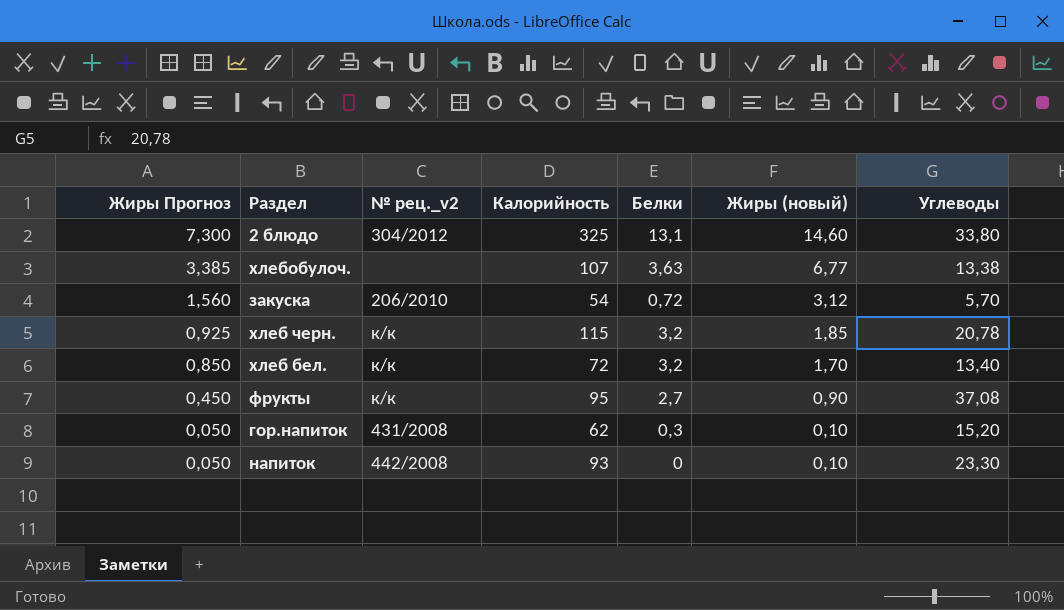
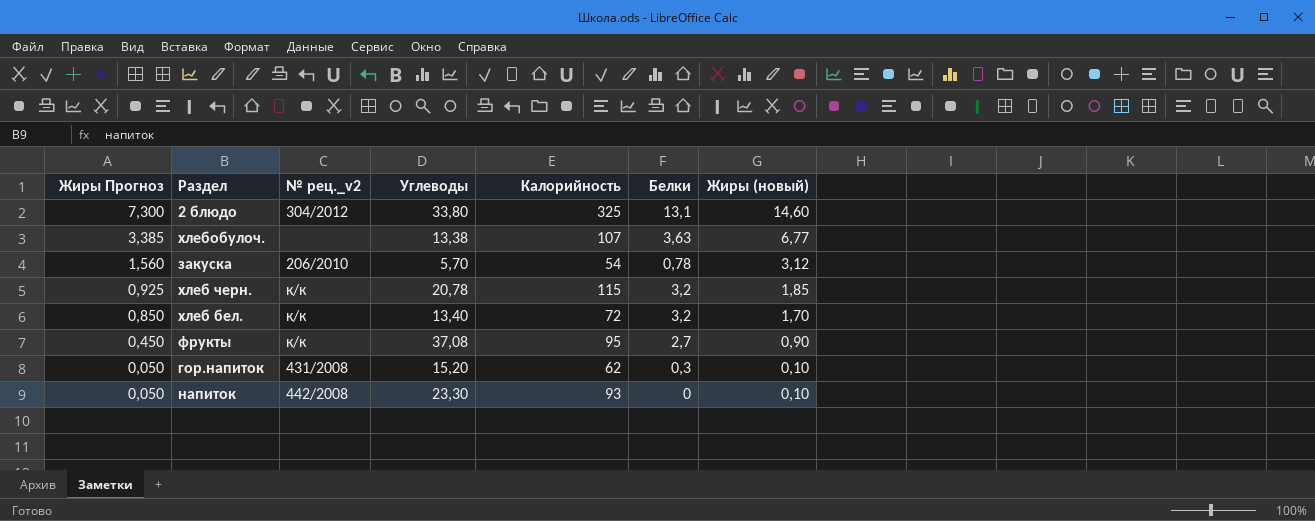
column Углеводы | position: 7 -> 4
закуска | Белки: 0,72 -> 0,78

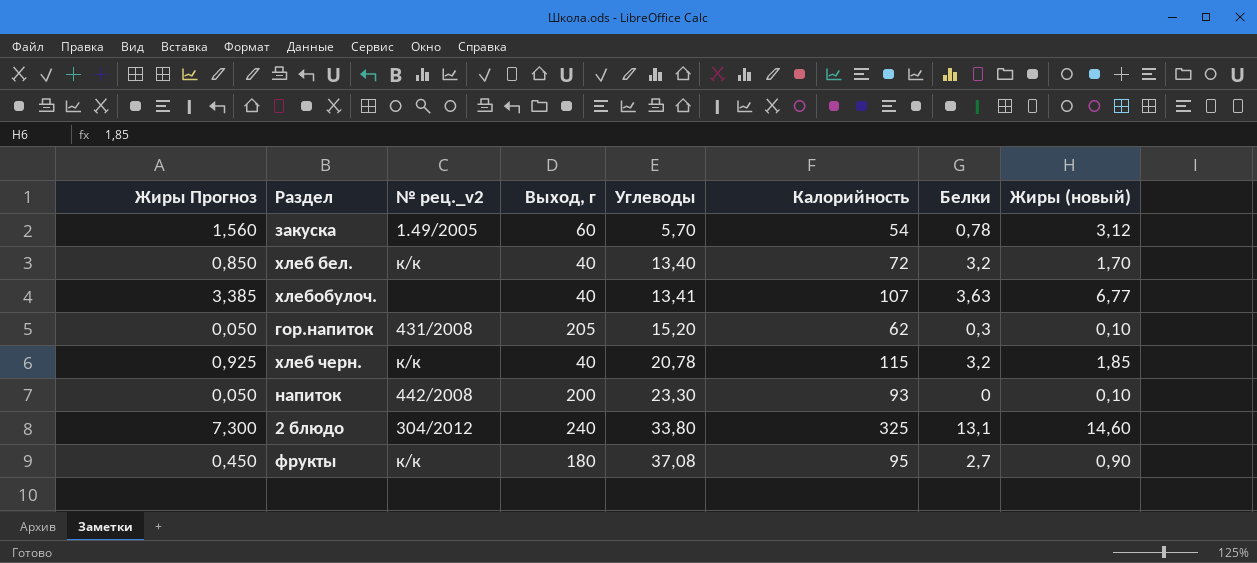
row order: Жиры Прогноз descending -> Углеводы ascending
column Выход, г | position: none -> 4
закуска | № рец._v2: 206/2010 -> 1.49/2005
хлебобулоч. | Углеводы: 13,38 -> 13,41

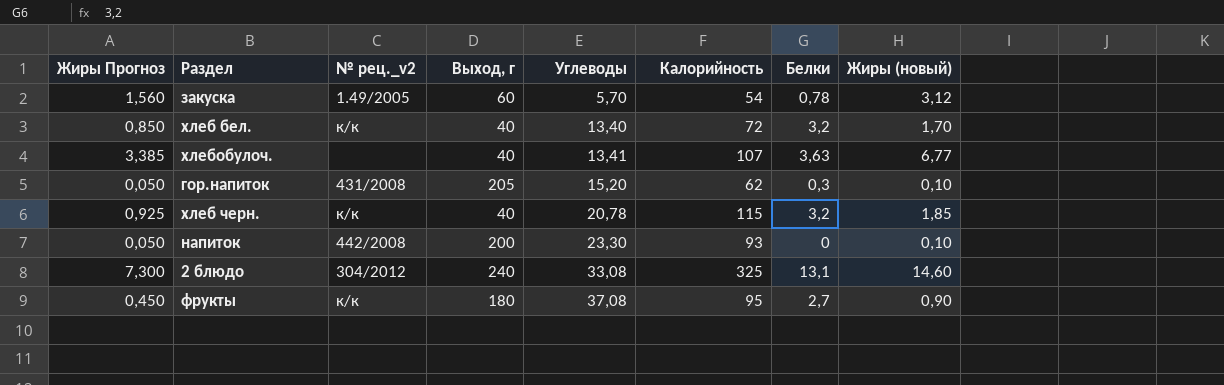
2 блюдо | Углеводы: 33,80 -> 33,08

